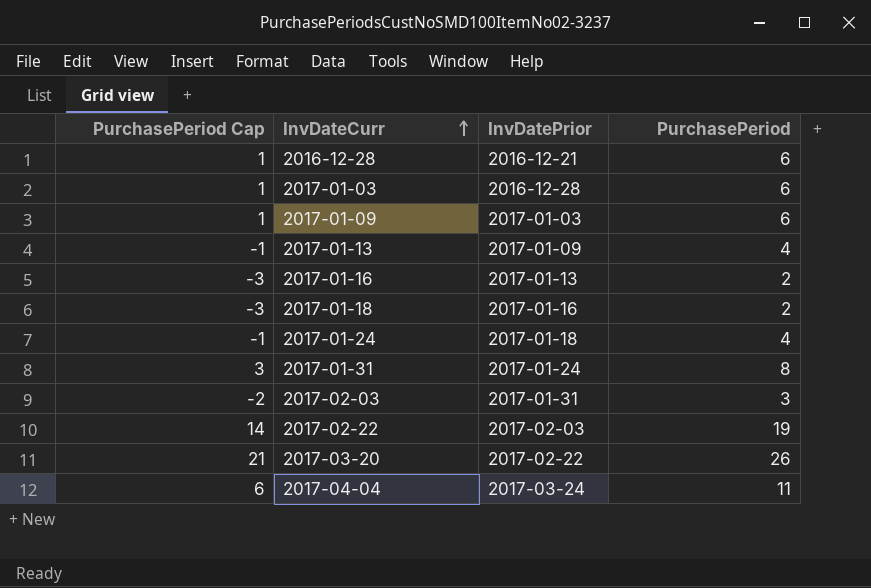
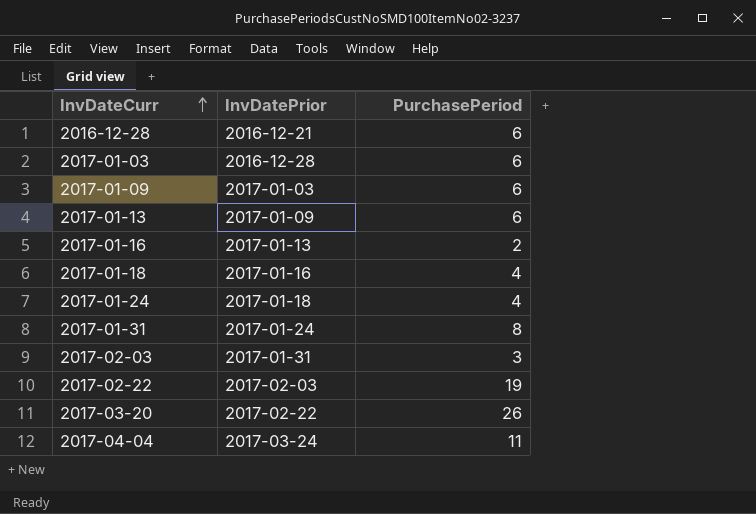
column PurchasePeriod Cap | formula: [PurchasePeriod] - 5 -> none
2017-01-13 | PurchasePeriod: 4 -> 6
2017-01-18 | PurchasePeriod: 2 -> 4

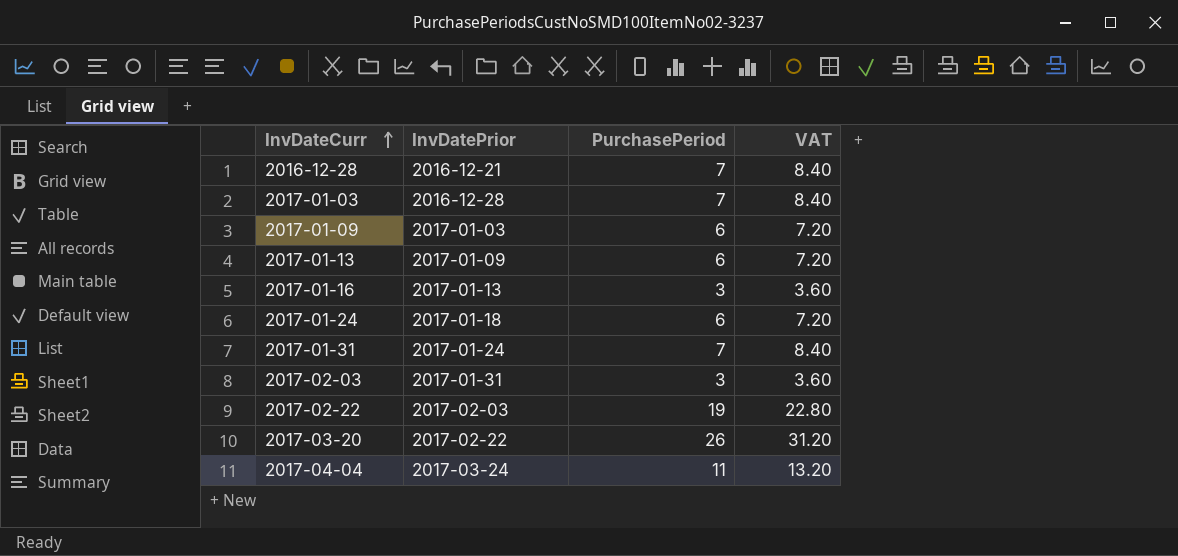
column VAT | formula: none -> [PurchasePeriod] * 1.2
row 2017-01-18: 2017-01-16 | 4 -> none
2016-12-28 | PurchasePeriod: 6 -> 7
2017-01-03 | PurchasePeriod: 6 -> 7
2017-01-16 | PurchasePeriod: 2 -> 3
2017-01-24 | PurchasePeriod: 4 -> 6
2017-01-31 | PurchasePeriod: 8 -> 7

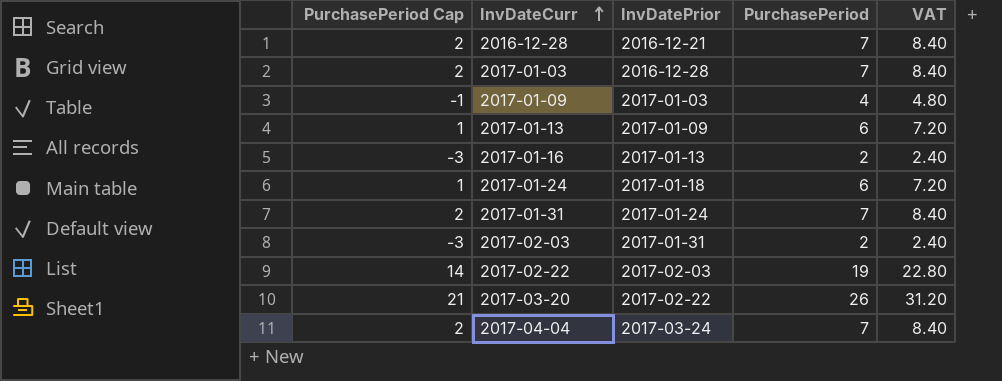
column PurchasePeriod Cap | formula: none -> [PurchasePeriod] - 5
2017-01-09 | PurchasePeriod: 6 -> 4
2017-01-09 | VAT: 7.20 -> 4.80
2017-01-16 | PurchasePeriod: 3 -> 2
2017-01-16 | VAT: 3.60 -> 2.40
2017-02-03 | PurchasePeriod: 3 -> 2
2017-02-03 | VAT: 3.60 -> 2.40
2017-04-04 | PurchasePeriod: 11 -> 7
2017-04-04 | VAT: 13.20 -> 8.40

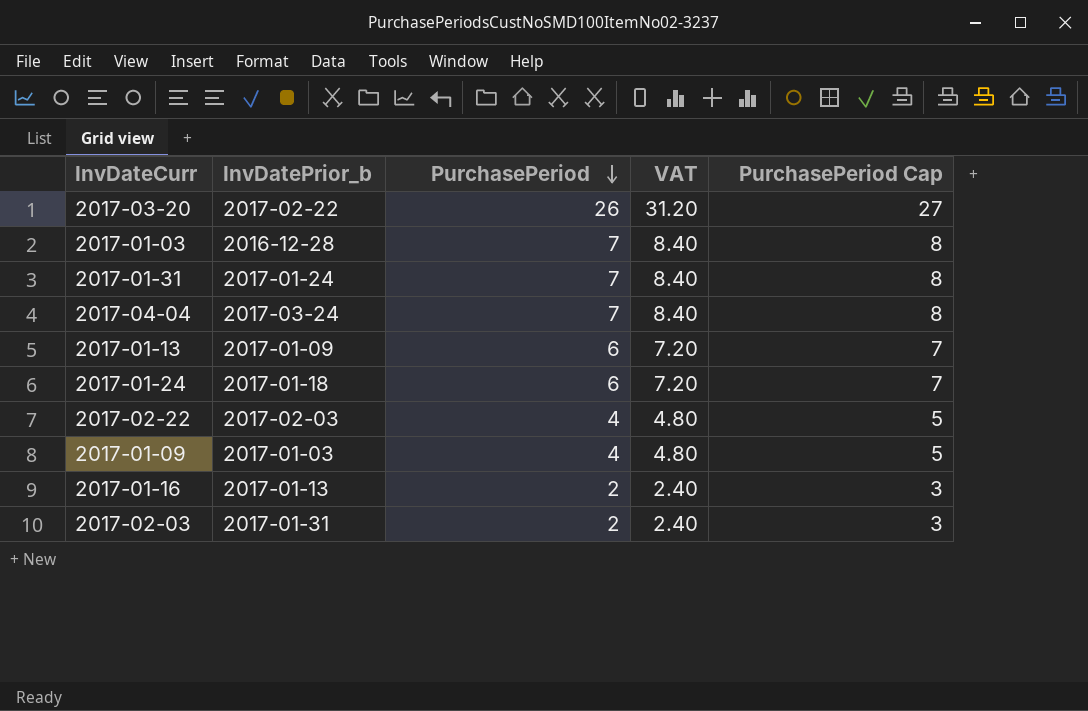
row order: InvDateCurr ascending -> PurchasePeriod descending
column name: InvDatePrior -> InvDatePrior_b
column PurchasePeriod Cap | formula: [PurchasePeriod] - 5 -> [PurchasePeriod] + 1
column PurchasePeriod Cap | position: 1 -> 5
row 2016-12-28: 2 | 2016-12-21 | 7 | 8.40 -> none
2017-02-22 | PurchasePeriod: 19 -> 4
2017-02-22 | VAT: 22.80 -> 4.80

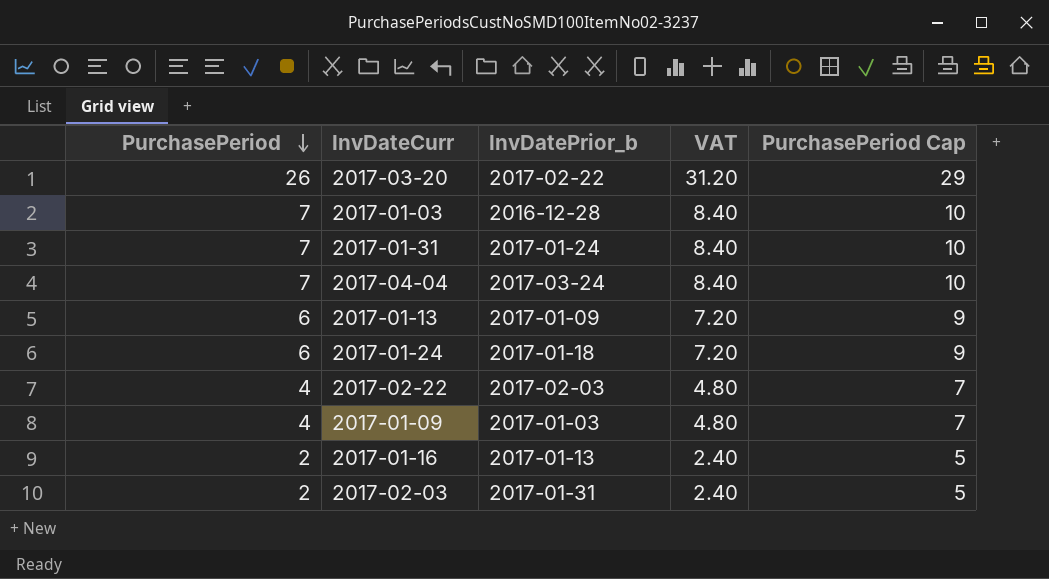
column PurchasePeriod | position: 3 -> 1
column PurchasePeriod Cap | formula: [PurchasePeriod] + 1 -> [PurchasePeriod] + 3

